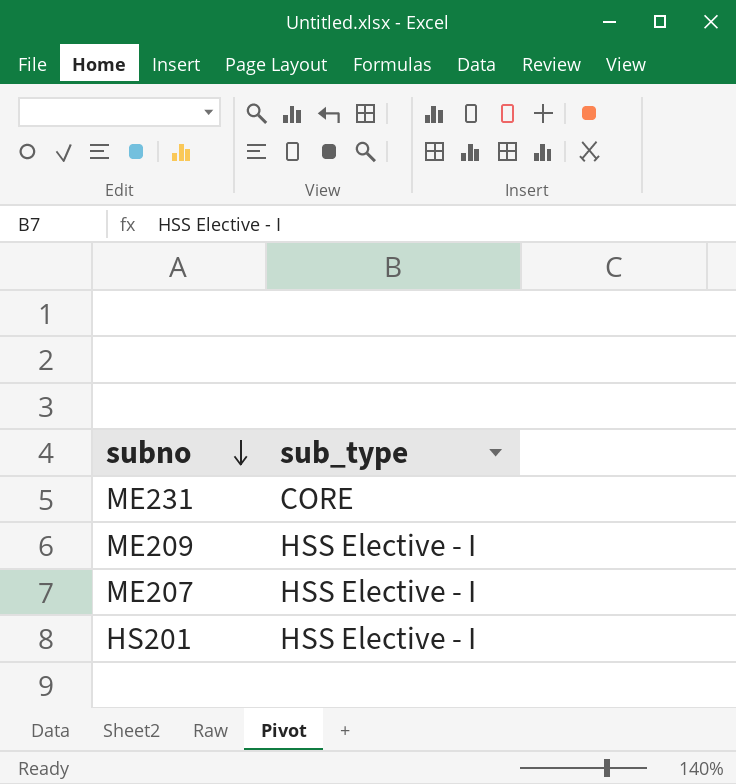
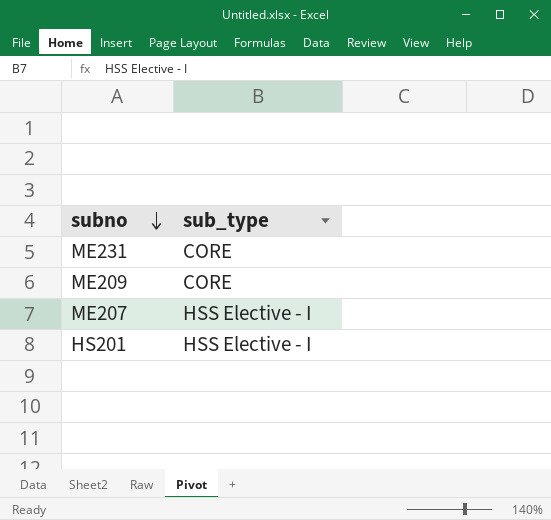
ME209 | sub_type: HSS Elective - I -> CORE

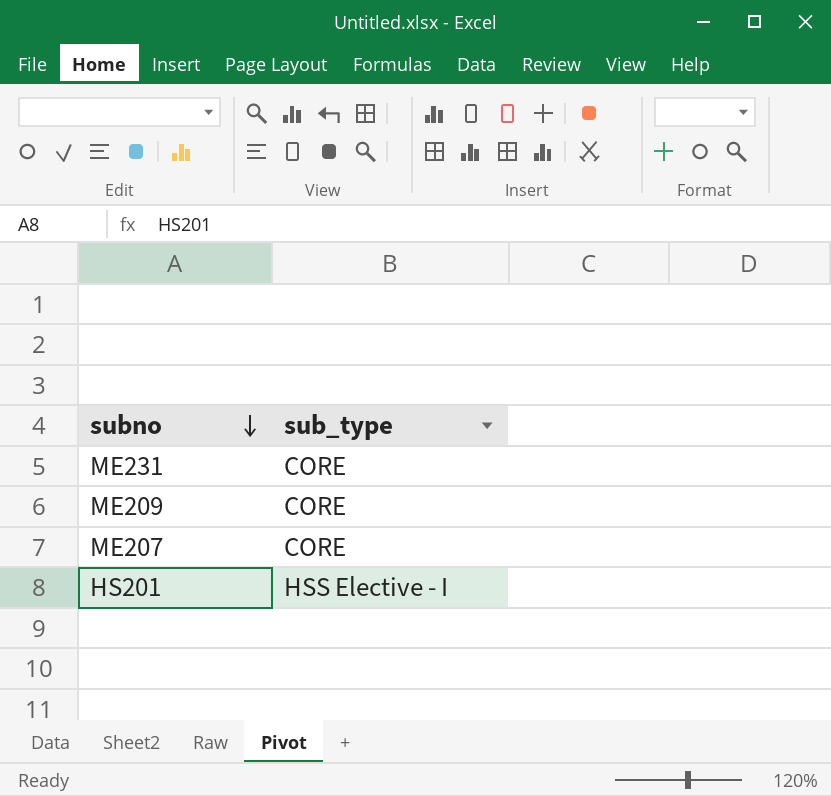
ME207 | sub_type: HSS Elective - I -> CORE

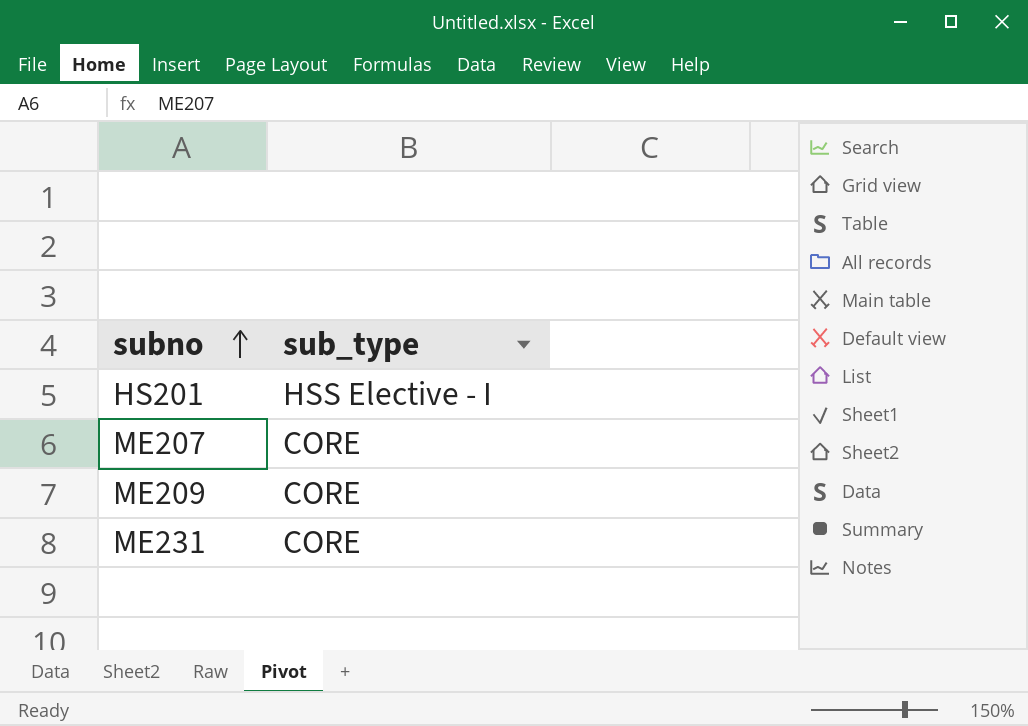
row order: subno descending -> subno ascending

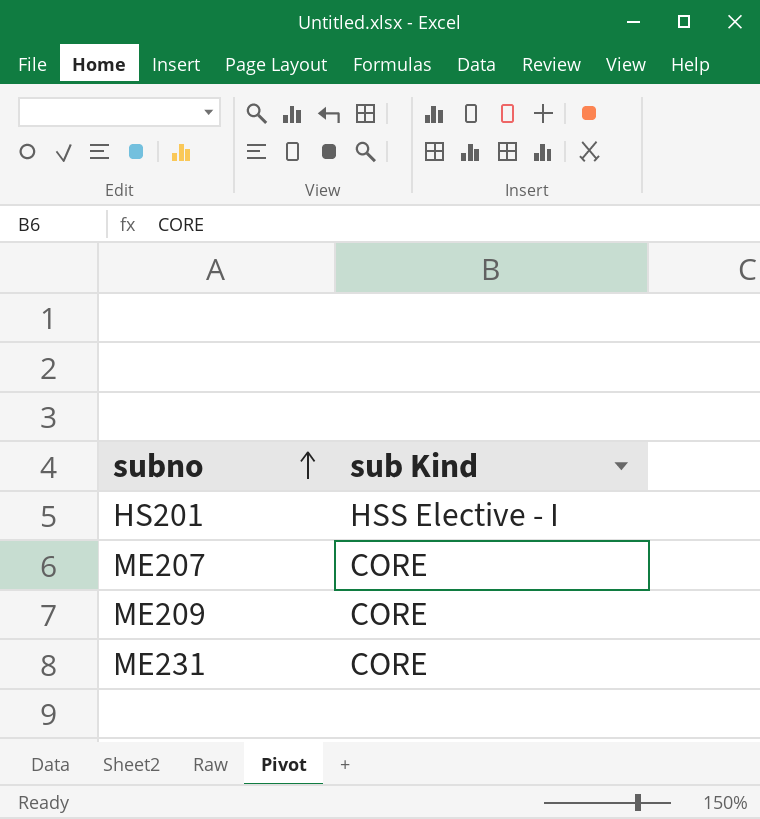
column name: sub_type -> sub Kind

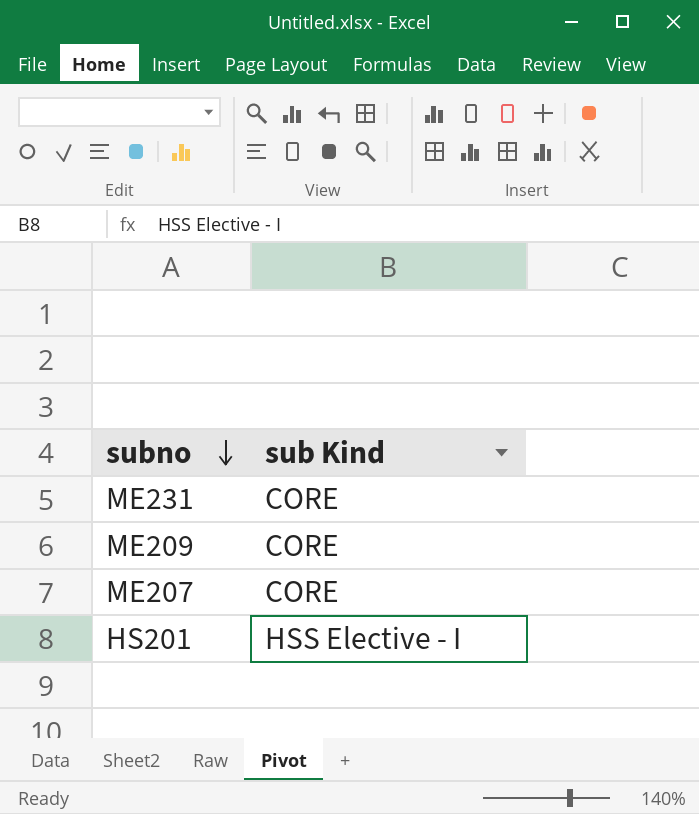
row order: subno ascending -> subno descending

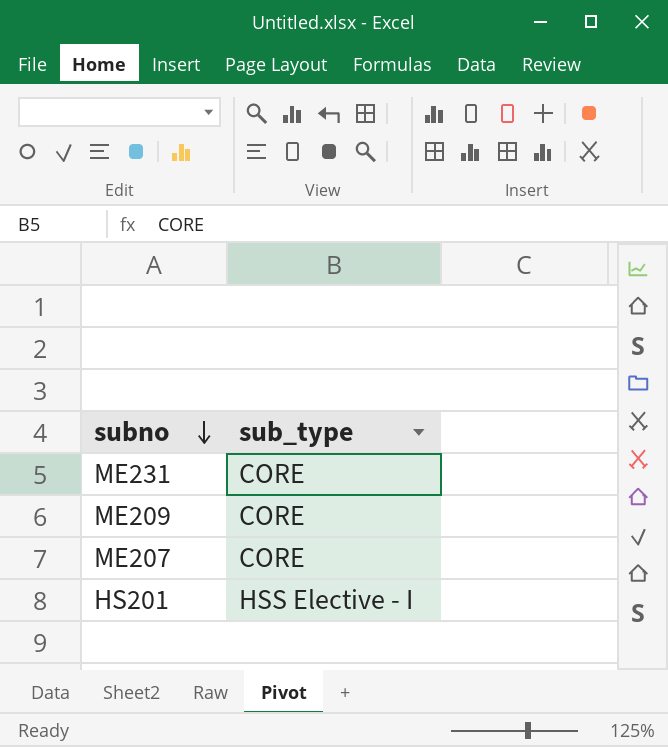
column name: sub Kind -> sub_type

